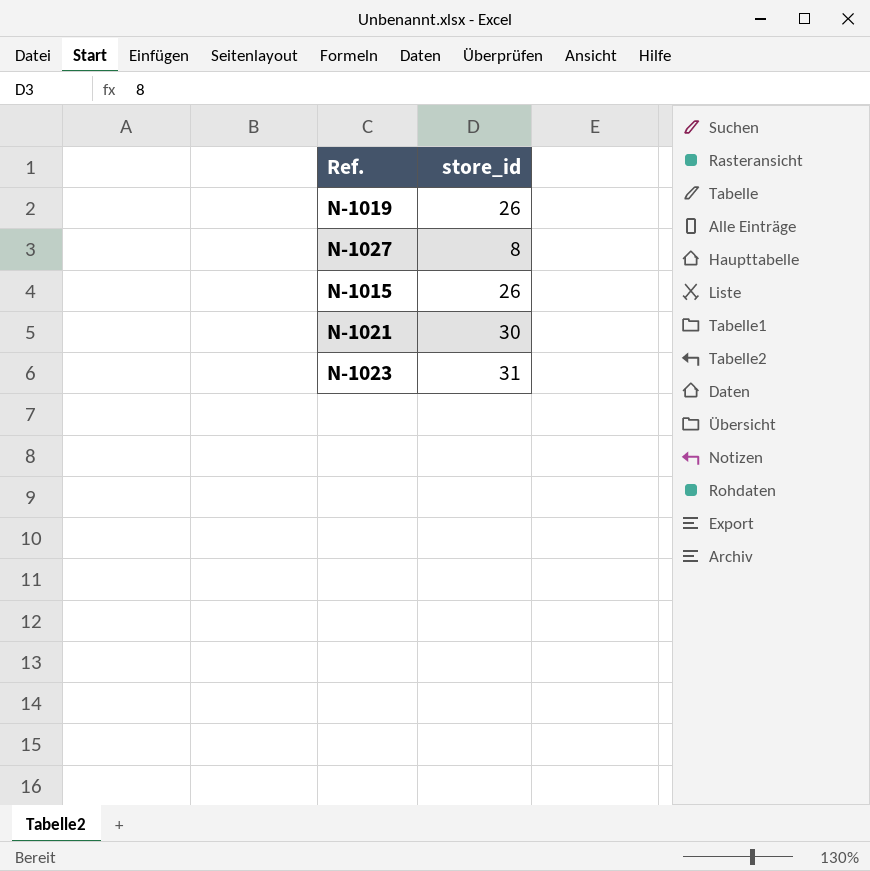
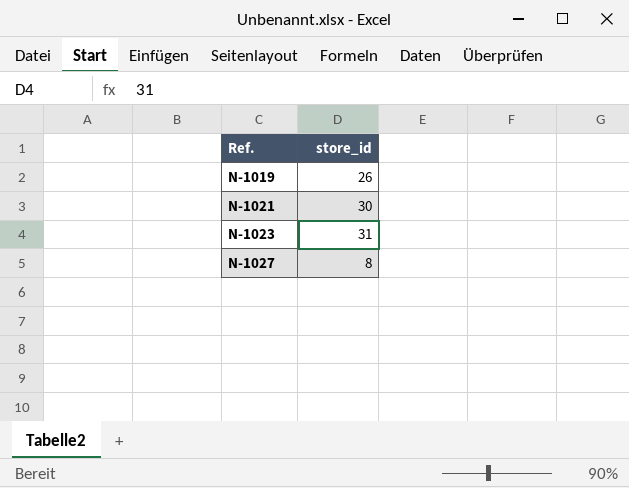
row order: none -> Ref. ascending
row N-1015: 26 -> none

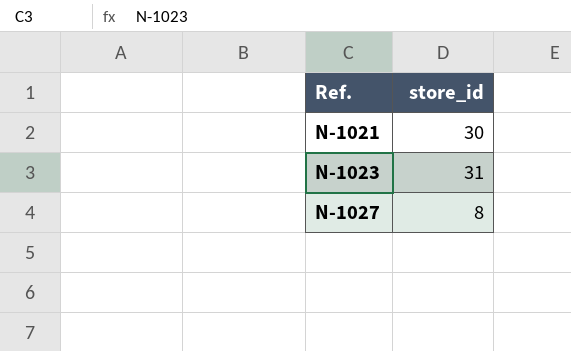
row N-1019: 26 -> none

